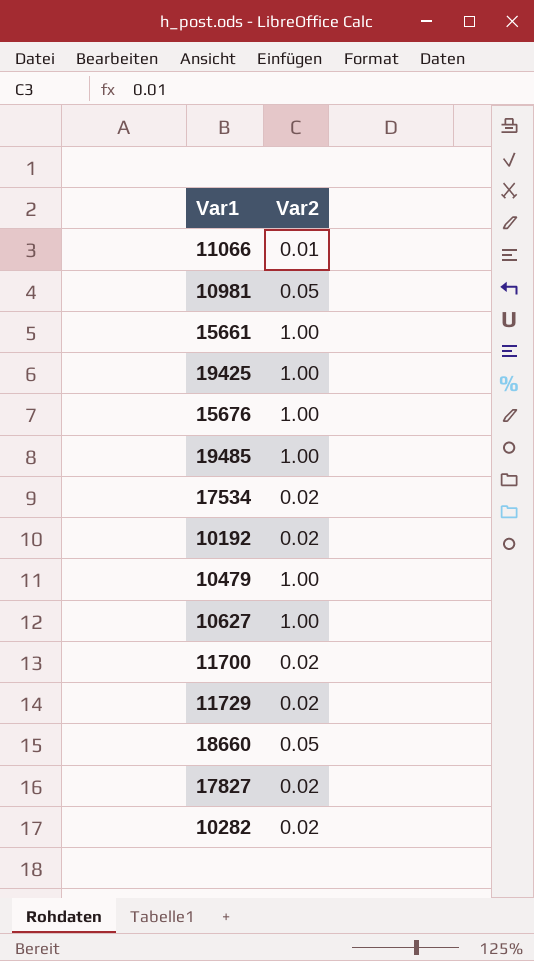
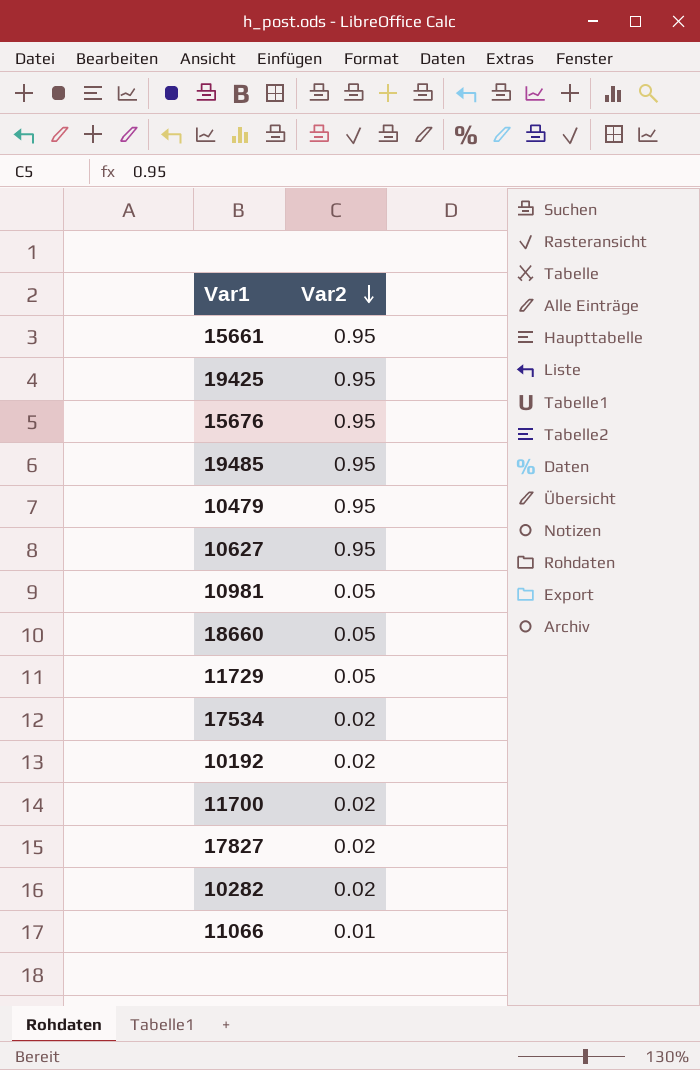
row order: none -> Var2 descending
15661 | Var2: 1.00 -> 0.95
19425 | Var2: 1.00 -> 0.95
15676 | Var2: 1.00 -> 0.95
19485 | Var2: 1.00 -> 0.95
10479 | Var2: 1.00 -> 0.95
10627 | Var2: 1.00 -> 0.95
11729 | Var2: 0.02 -> 0.05

